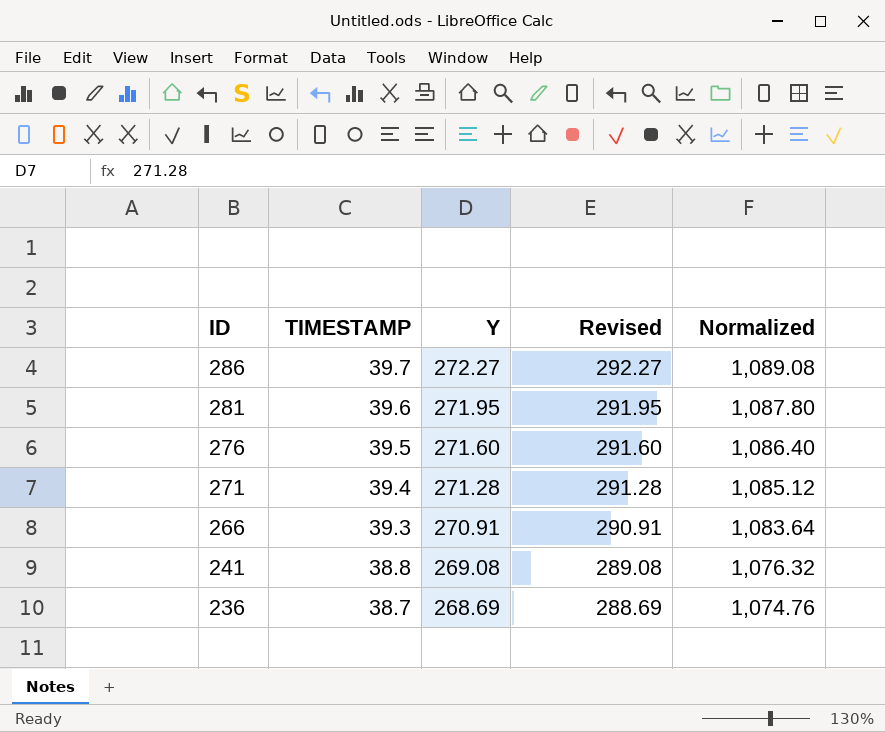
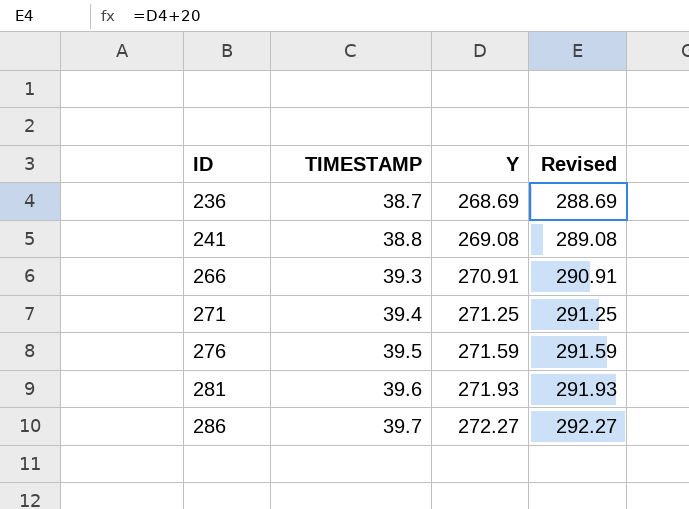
row order: ID descending -> ID ascending
column Normalized | formula: [Y] * 4 -> none
271 | Y: 271.28 -> 271.25
271 | Revised: 291.28 -> 291.25
276 | Y: 271.60 -> 271.59
276 | Revised: 291.60 -> 291.59
281 | Y: 271.95 -> 271.93
281 | Revised: 291.95 -> 291.93

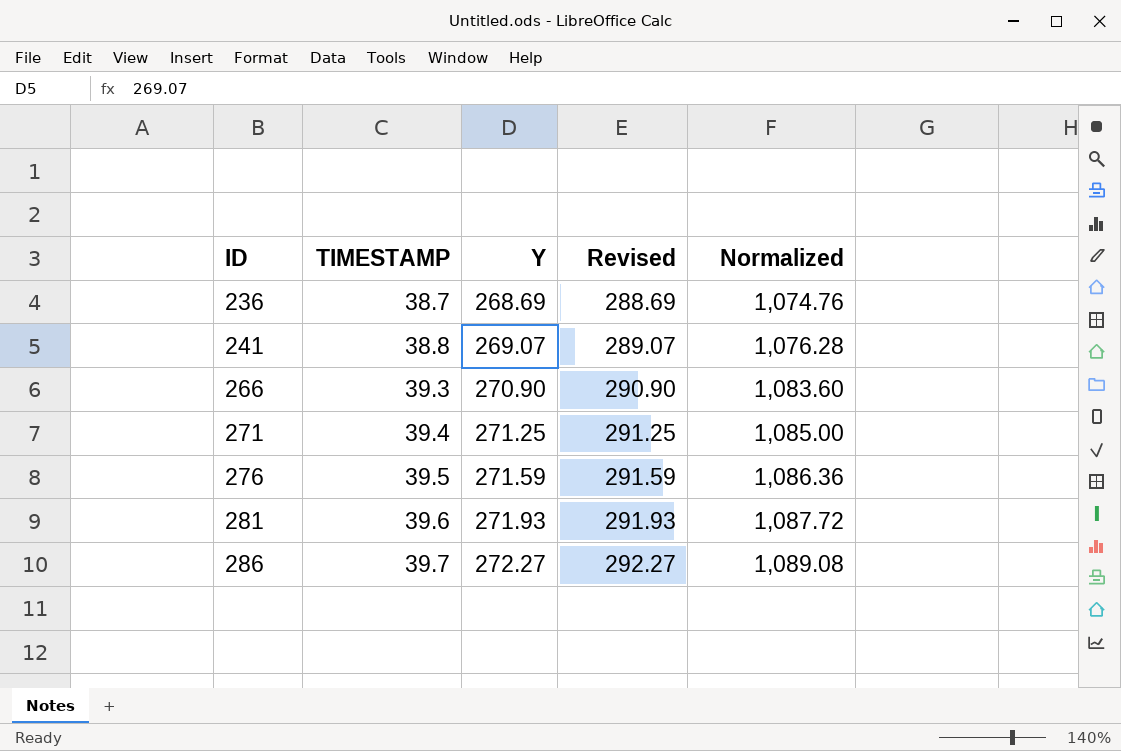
column Normalized | formula: none -> [Y] * 4
241 | Y: 269.08 -> 269.07
241 | Revised: 289.08 -> 289.07
266 | Y: 270.91 -> 270.90
266 | Revised: 290.91 -> 290.90

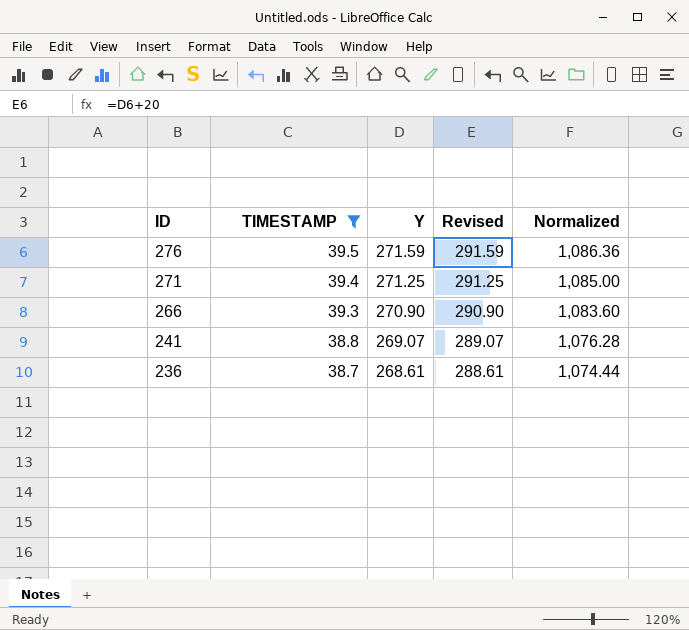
filter: none -> TIMESTAMP <= 39.5
row order: ID ascending -> ID descending
236 | Y: 268.69 -> 268.61
236 | Revised: 288.69 -> 288.61
236 | Normalized: 1,074.76 -> 1,074.44

